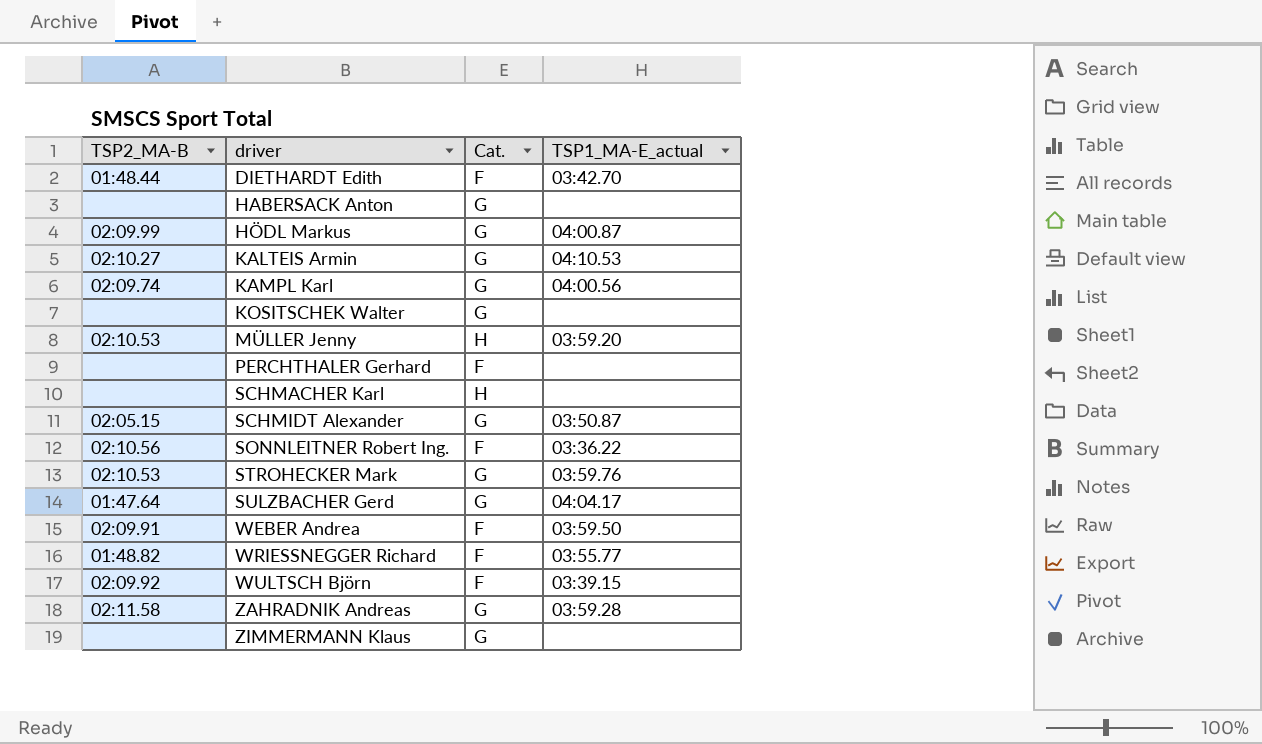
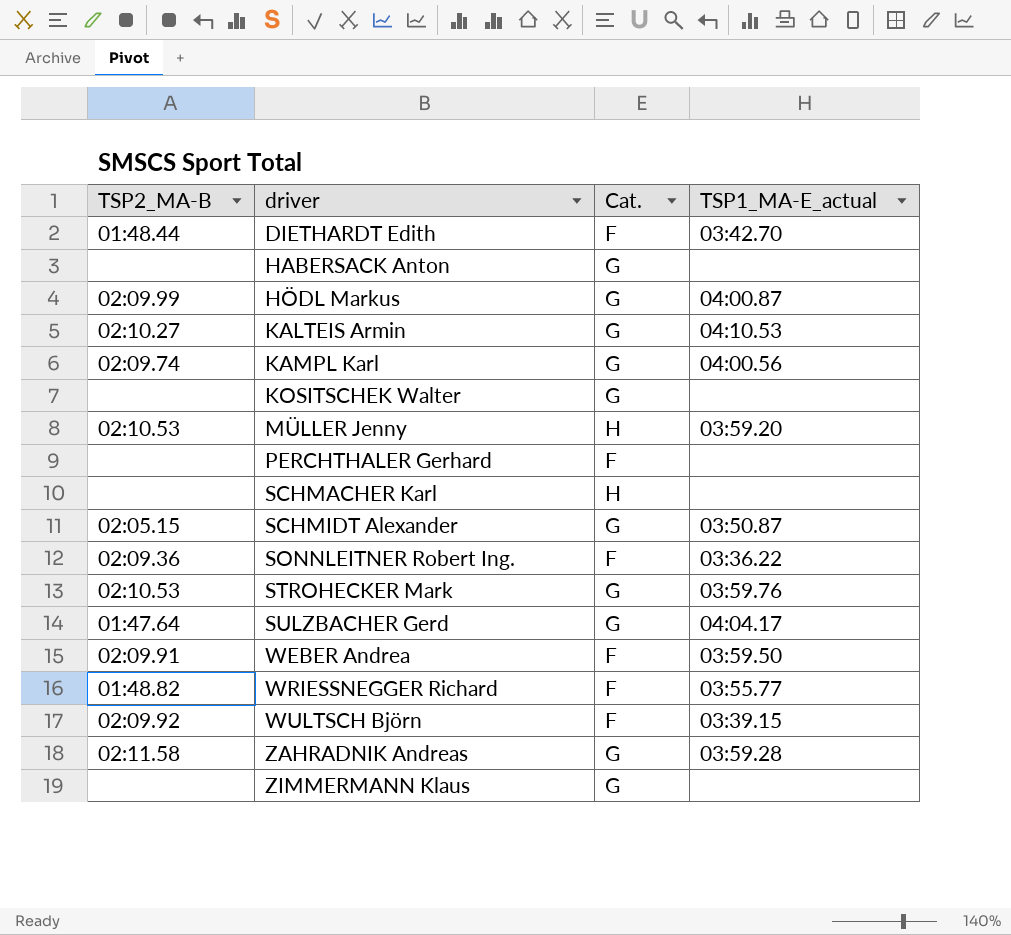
SONNLEITNER Robert Ing. | TSP2_MA-B: 02:10.56 -> 02:09.36

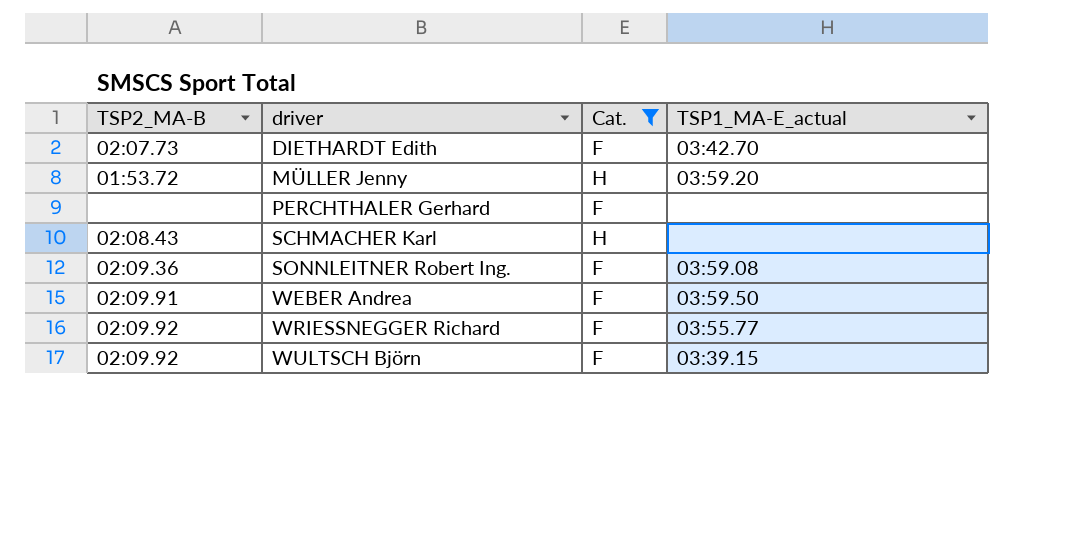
filter: none -> Cat. != G
DIETHARDT Edith | TSP2_MA-B: 01:48.44 -> 02:07.73
MÜLLER Jenny | TSP2_MA-B: 02:10.53 -> 01:53.72
SCHMACHER Karl | TSP2_MA-B: none -> 02:08.43
SONNLEITNER Robert Ing. | TSP1_MA-E_actual: 03:36.22 -> 03:59.08
WRIESSNEGGER Richard | TSP2_MA-B: 01:48.82 -> 02:09.92

